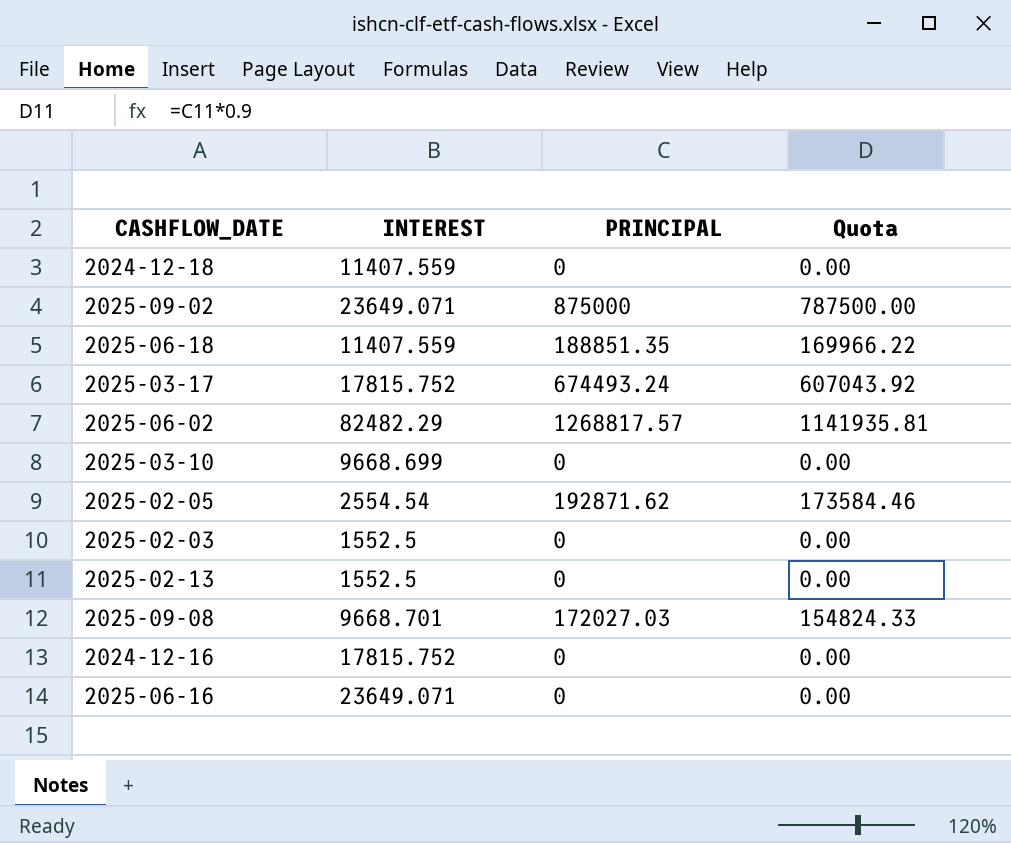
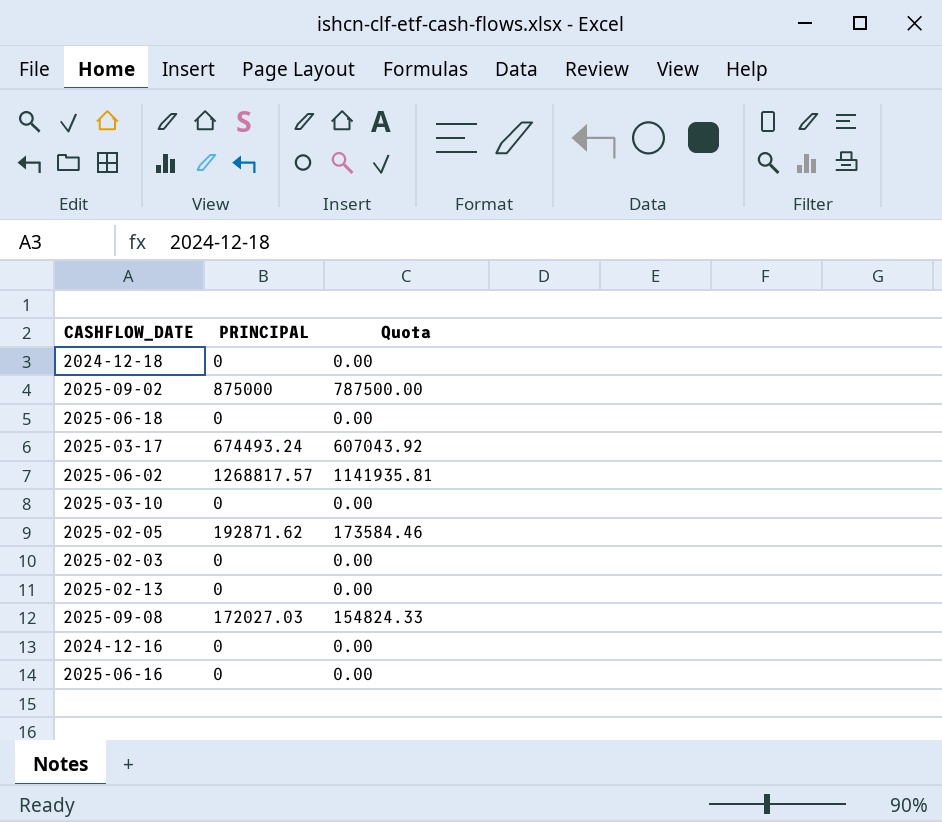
column INTEREST | position: 2 -> none
2025-06-18 | PRINCIPAL: 188851.35 -> 0
2025-06-18 | Quota: 169966.22 -> 0.00

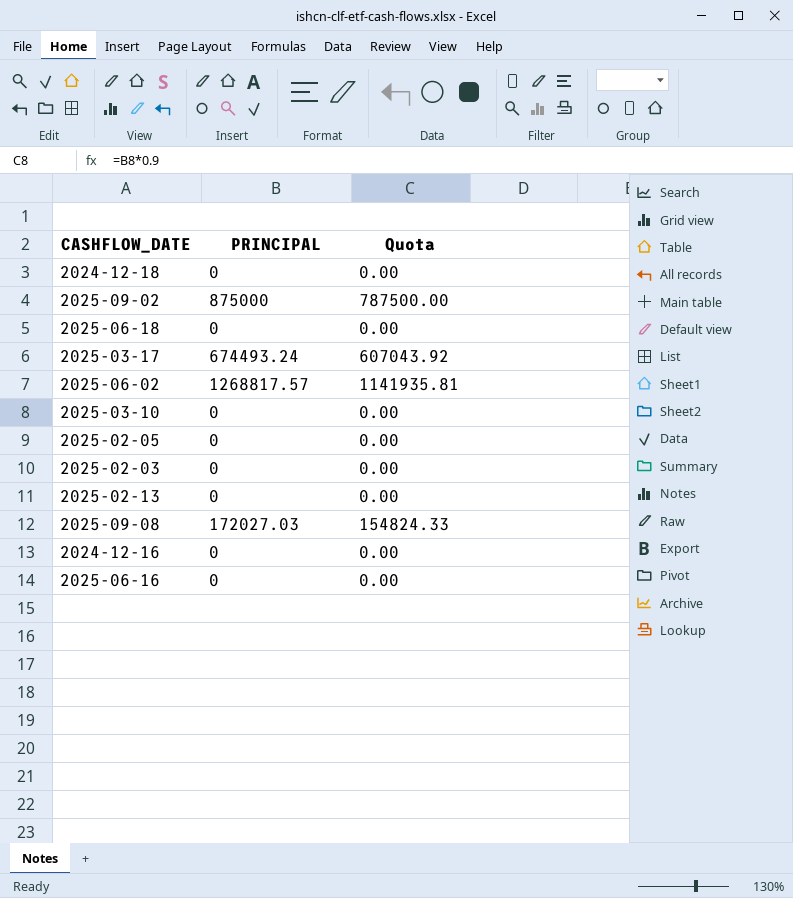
2025-02-05 | PRINCIPAL: 192871.62 -> 0
2025-02-05 | Quota: 173584.46 -> 0.00

